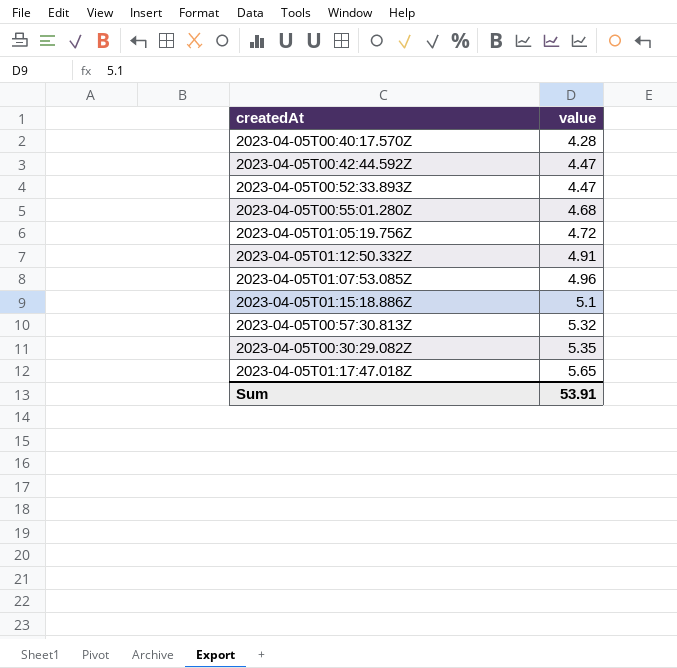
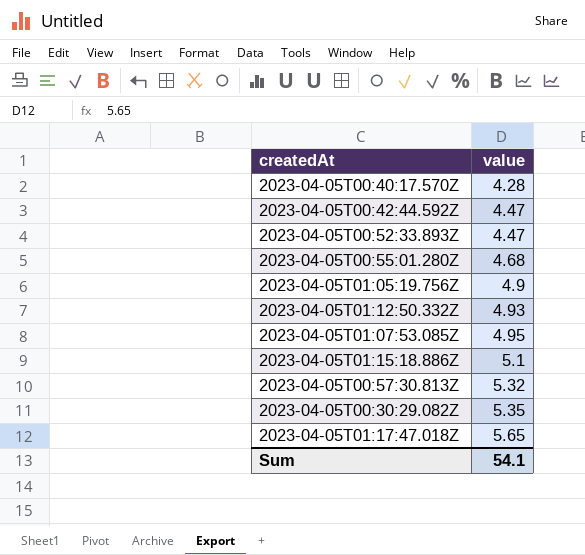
2023-04-05T01:05:19.756Z | value: 4.72 -> 4.9
2023-04-05T01:12:50.332Z | value: 4.91 -> 4.93
2023-04-05T01:07:53.085Z | value: 4.96 -> 4.95
Sum | value: 53.91 -> 54.1

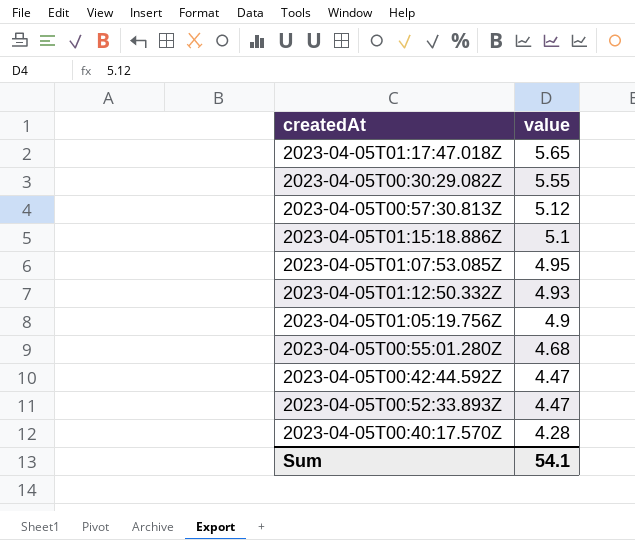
row order: value ascending -> value descending
2023-04-05T00:30:29.082Z | value: 5.35 -> 5.55
2023-04-05T00:57:30.813Z | value: 5.32 -> 5.12

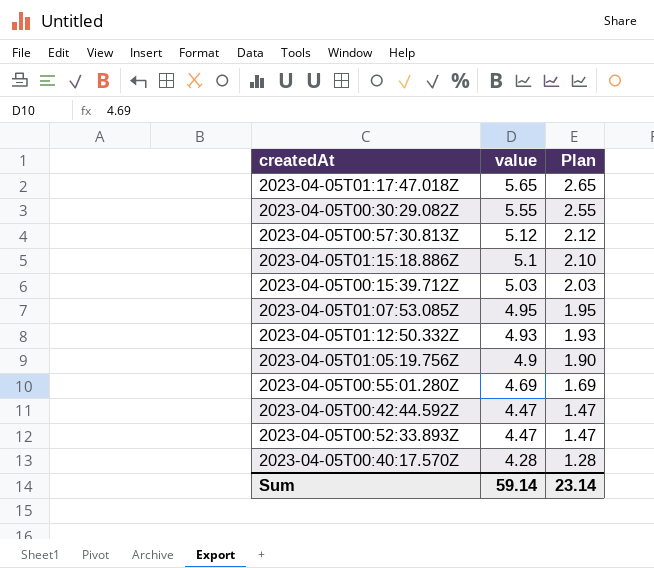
column Plan | formula: none -> [value] - 3
row 2023-04-05T00:15:39.712Z: none -> 5.03 | 2.03
2023-04-05T00:55:01.280Z | value: 4.68 -> 4.69
Sum | value: 54.1 -> 59.14

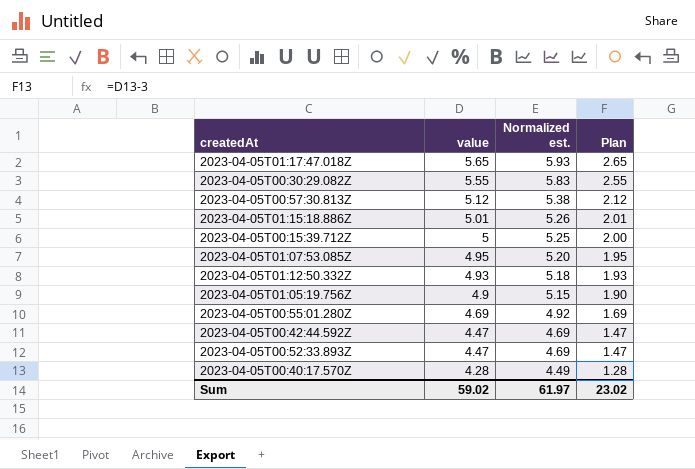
column Normalized est. | formula: none -> [value] * 1.05
2023-04-05T01:15:18.886Z | value: 5.1 -> 5.01
2023-04-05T01:15:18.886Z | Plan: 2.10 -> 2.01
2023-04-05T00:15:39.712Z | value: 5.03 -> 5
2023-04-05T00:15:39.712Z | Plan: 2.03 -> 2.00
Sum | value: 59.14 -> 59.02
Sum | Plan: 23.14 -> 23.02

